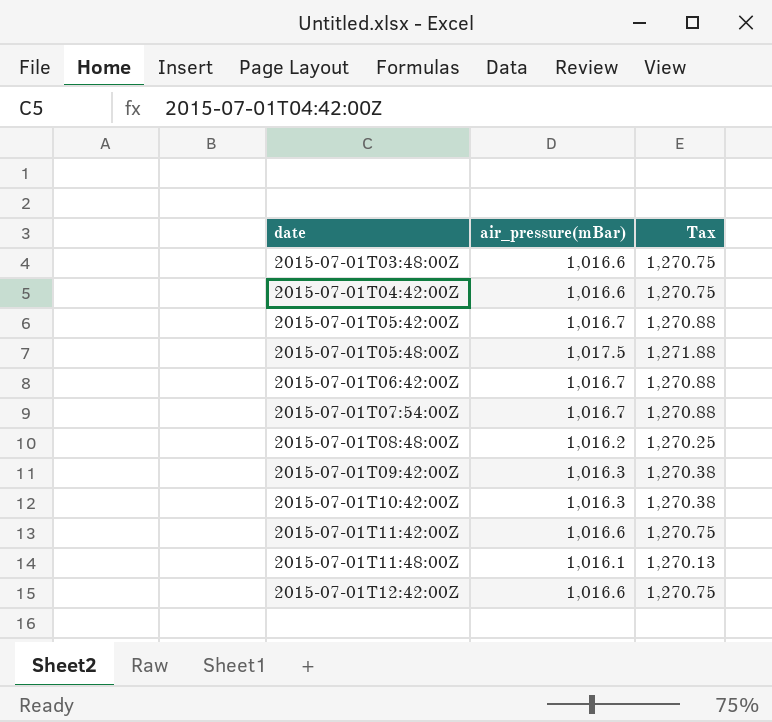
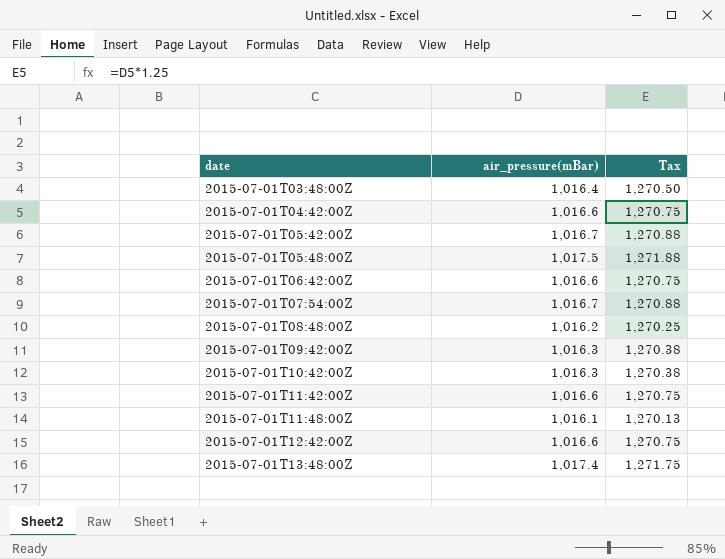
2015-07-01T03:48:00Z | air_pressure(mBar): 1,016.6 -> 1,016.4
2015-07-01T03:48:00Z | Tax: 1,270.75 -> 1,270.50
2015-07-01T06:42:00Z | air_pressure(mBar): 1,016.7 -> 1,016.6
2015-07-01T06:42:00Z | Tax: 1,270.88 -> 1,270.75
row 2015-07-01T13:48:00Z: none -> 1,017.4 | 1,271.75

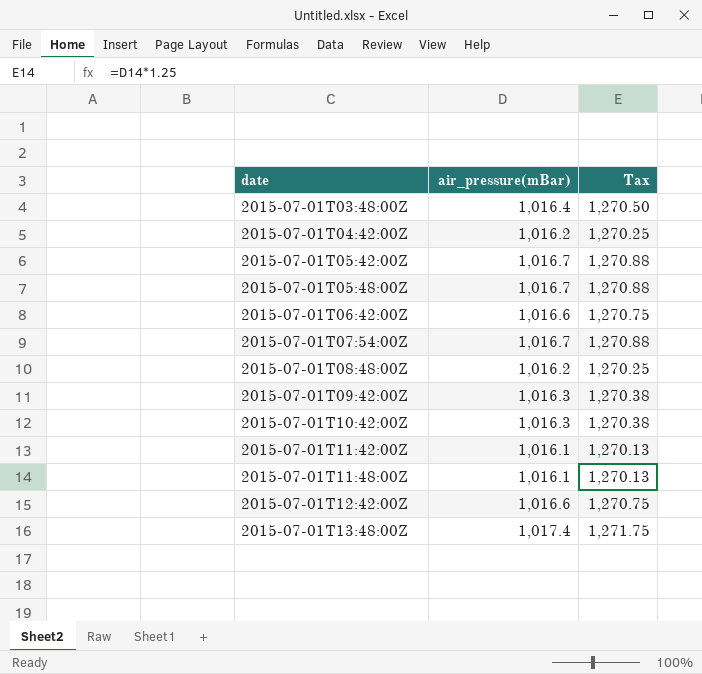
2015-07-01T04:42:00Z | air_pressure(mBar): 1,016.6 -> 1,016.2
2015-07-01T04:42:00Z | Tax: 1,270.75 -> 1,270.25
2015-07-01T05:48:00Z | air_pressure(mBar): 1,017.5 -> 1,016.7
2015-07-01T05:48:00Z | Tax: 1,271.88 -> 1,270.88
2015-07-01T11:42:00Z | air_pressure(mBar): 1,016.6 -> 1,016.1
2015-07-01T11:42:00Z | Tax: 1,270.75 -> 1,270.13

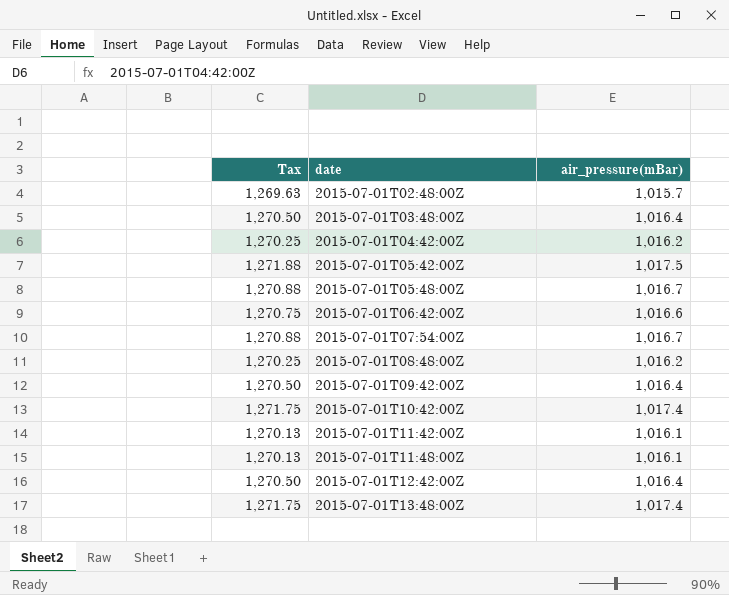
column Tax | position: 3 -> 1
row 2015-07-01T02:48:00Z: none -> 1,269.63 | 1,015.7
2015-07-01T05:42:00Z | Tax: 1,270.88 -> 1,271.88
2015-07-01T05:42:00Z | air_pressure(mBar): 1,016.7 -> 1,017.5
2015-07-01T09:42:00Z | Tax: 1,270.38 -> 1,270.50
2015-07-01T09:42:00Z | air_pressure(mBar): 1,016.3 -> 1,016.4
2015-07-01T10:42:00Z | Tax: 1,270.38 -> 1,271.75
2015-07-01T10:42:00Z | air_pressure(mBar): 1,016.3 -> 1,017.4
2015-07-01T12:42:00Z | Tax: 1,270.75 -> 1,270.50
2015-07-01T12:42:00Z | air_pressure(mBar): 1,016.6 -> 1,016.4

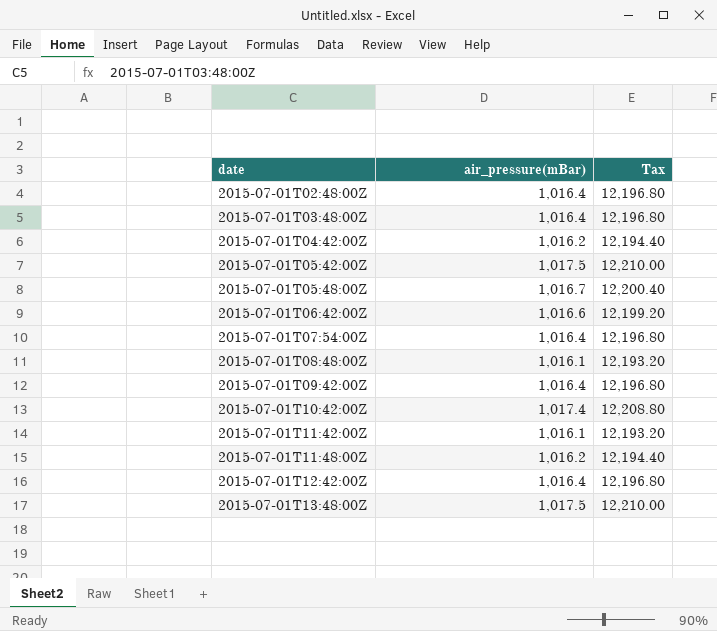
column Tax | formula: [air_pressure(mBar)] * 1.25 -> [air_pressure(mBar)] * 12
column Tax | position: 1 -> 3
2015-07-01T02:48:00Z | air_pressure(mBar): 1,015.7 -> 1,016.4
2015-07-01T07:54:00Z | air_pressure(mBar): 1,016.7 -> 1,016.4
2015-07-01T08:48:00Z | air_pressure(mBar): 1,016.2 -> 1,016.1
2015-07-01T11:48:00Z | air_pressure(mBar): 1,016.1 -> 1,016.2
2015-07-01T13:48:00Z | air_pressure(mBar): 1,017.4 -> 1,017.5

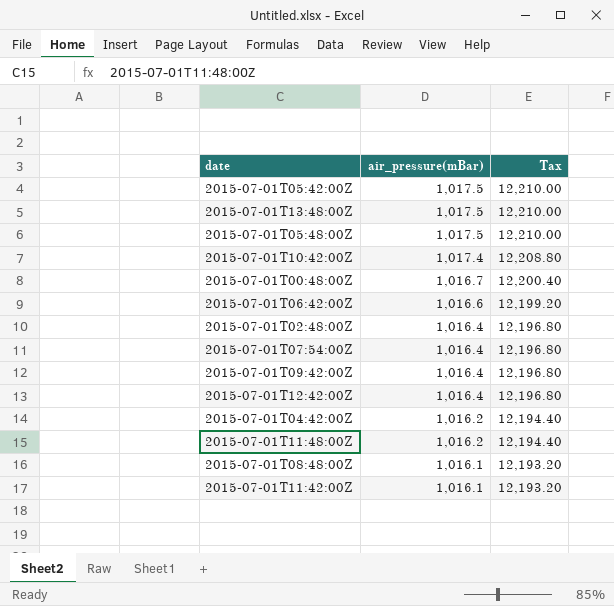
row order: date ascending -> air_pressure(mBar) descending
row 2015-07-01T03:48:00Z: 1,016.4 | 12,196.80 -> none
2015-07-01T05:48:00Z | air_pressure(mBar): 1,016.7 -> 1,017.5
2015-07-01T05:48:00Z | Tax: 12,200.40 -> 12,210.00
row 2015-07-01T00:48:00Z: none -> 1,016.7 | 12,200.40

